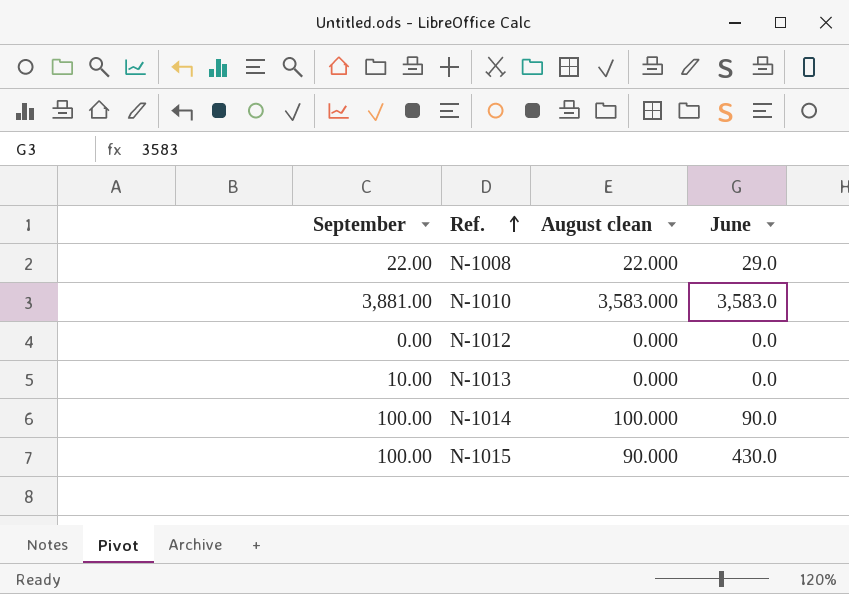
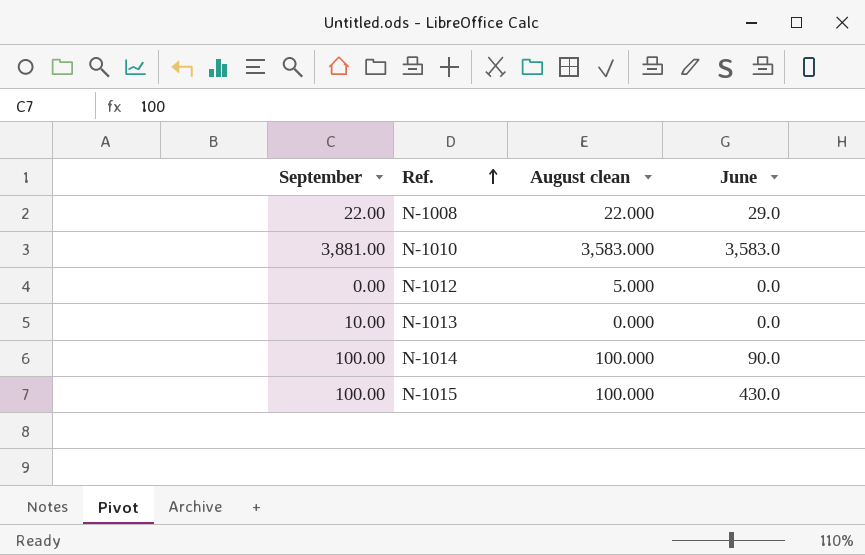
N-1012 | August clean: 0.000 -> 5.000
N-1015 | August clean: 90.000 -> 100.000

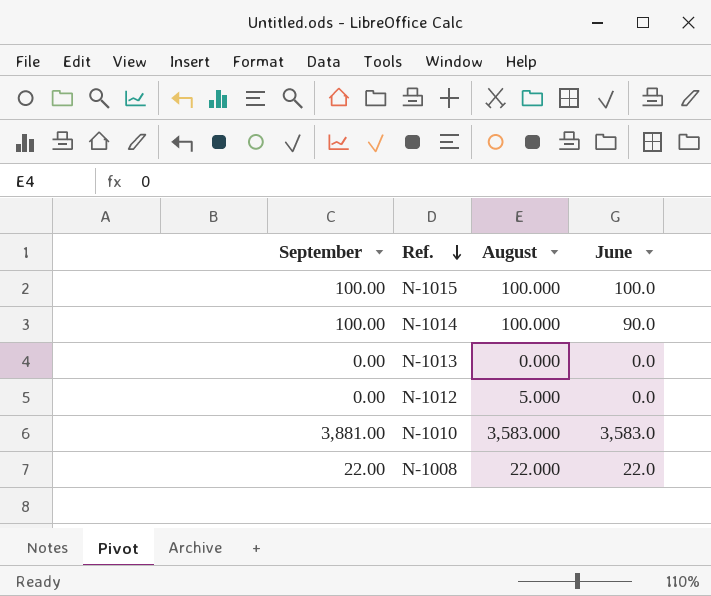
row order: Ref. ascending -> Ref. descending
column name: August clean -> August
N-1015 | June: 430.0 -> 100.0
N-1013 | September: 10.00 -> 0.00
N-1008 | June: 29.0 -> 22.0

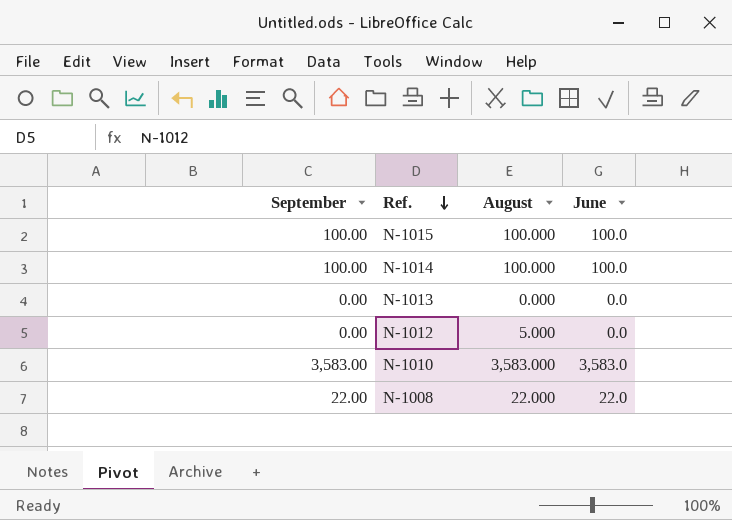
N-1014 | June: 90.0 -> 100.0
N-1010 | September: 3,881.00 -> 3,583.00

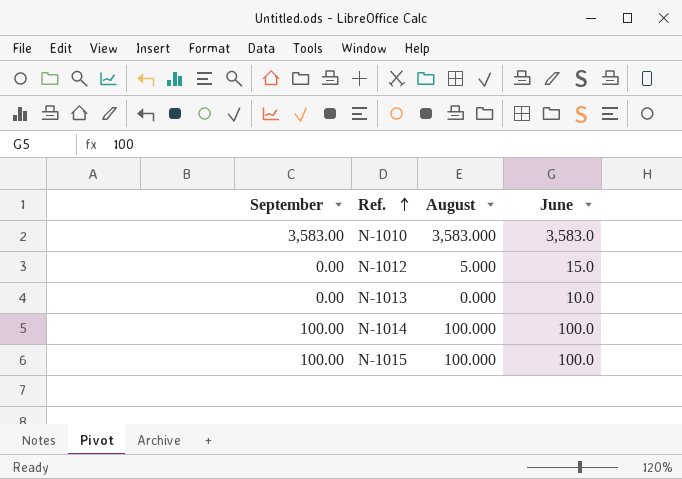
row order: Ref. descending -> Ref. ascending
row N-1008: 22.00 | 22.000 | 22.0 -> none
N-1012 | June: 0.0 -> 15.0
N-1013 | June: 0.0 -> 10.0

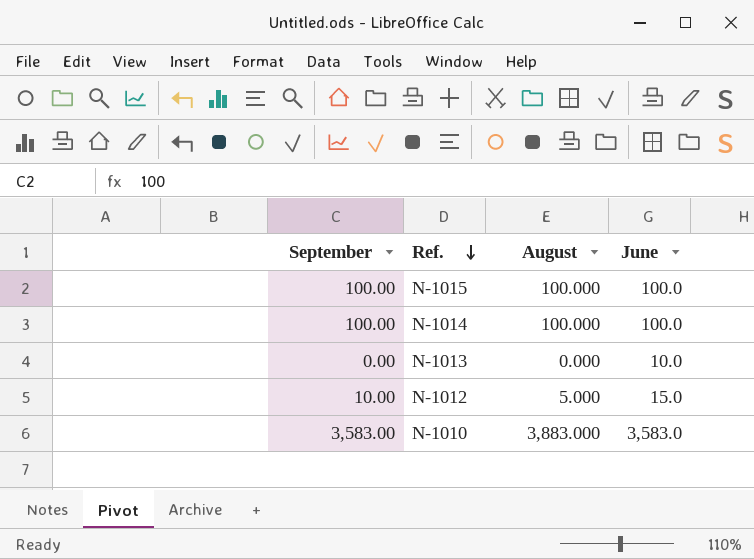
row order: Ref. ascending -> Ref. descending
N-1012 | September: 0.00 -> 10.00
N-1010 | August: 3,583.000 -> 3,883.000

